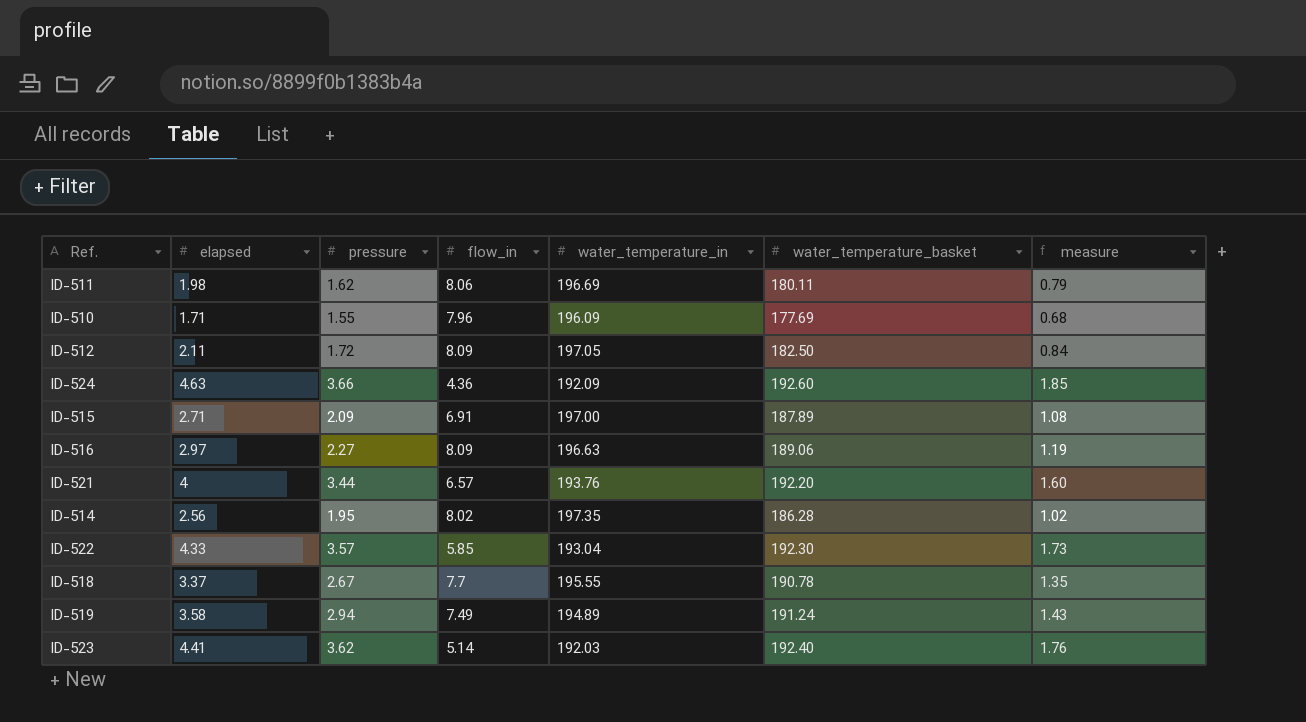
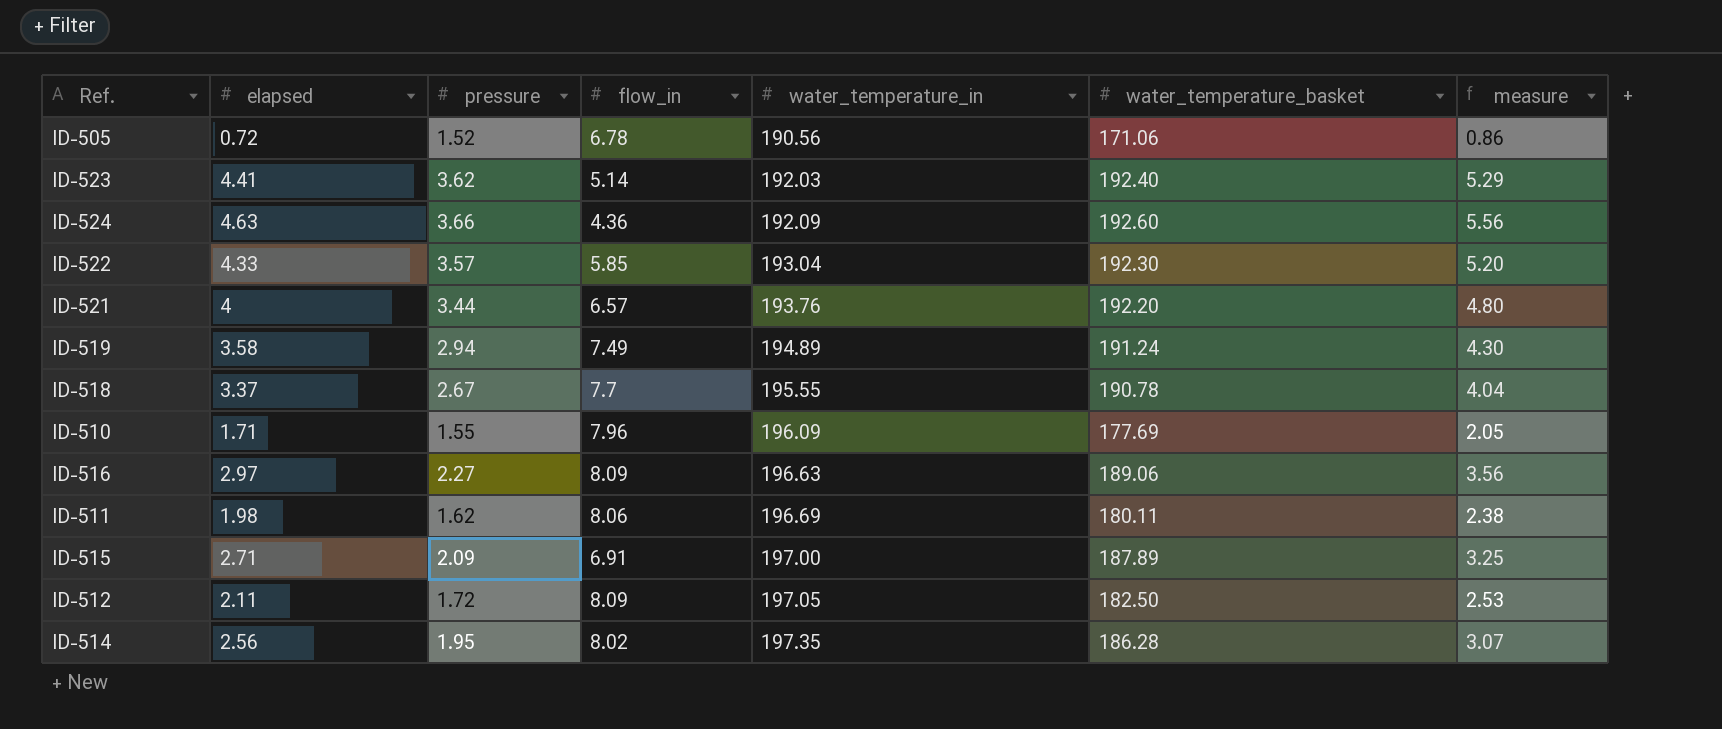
row order: none -> water_temperature_in ascending
column measure | formula: [elapsed] * 0.4 -> [elapsed] * 1.2
row ID-505: none -> 0.72 | 1.52 | 6.78 | 190.56 | 171.06 | 0.86

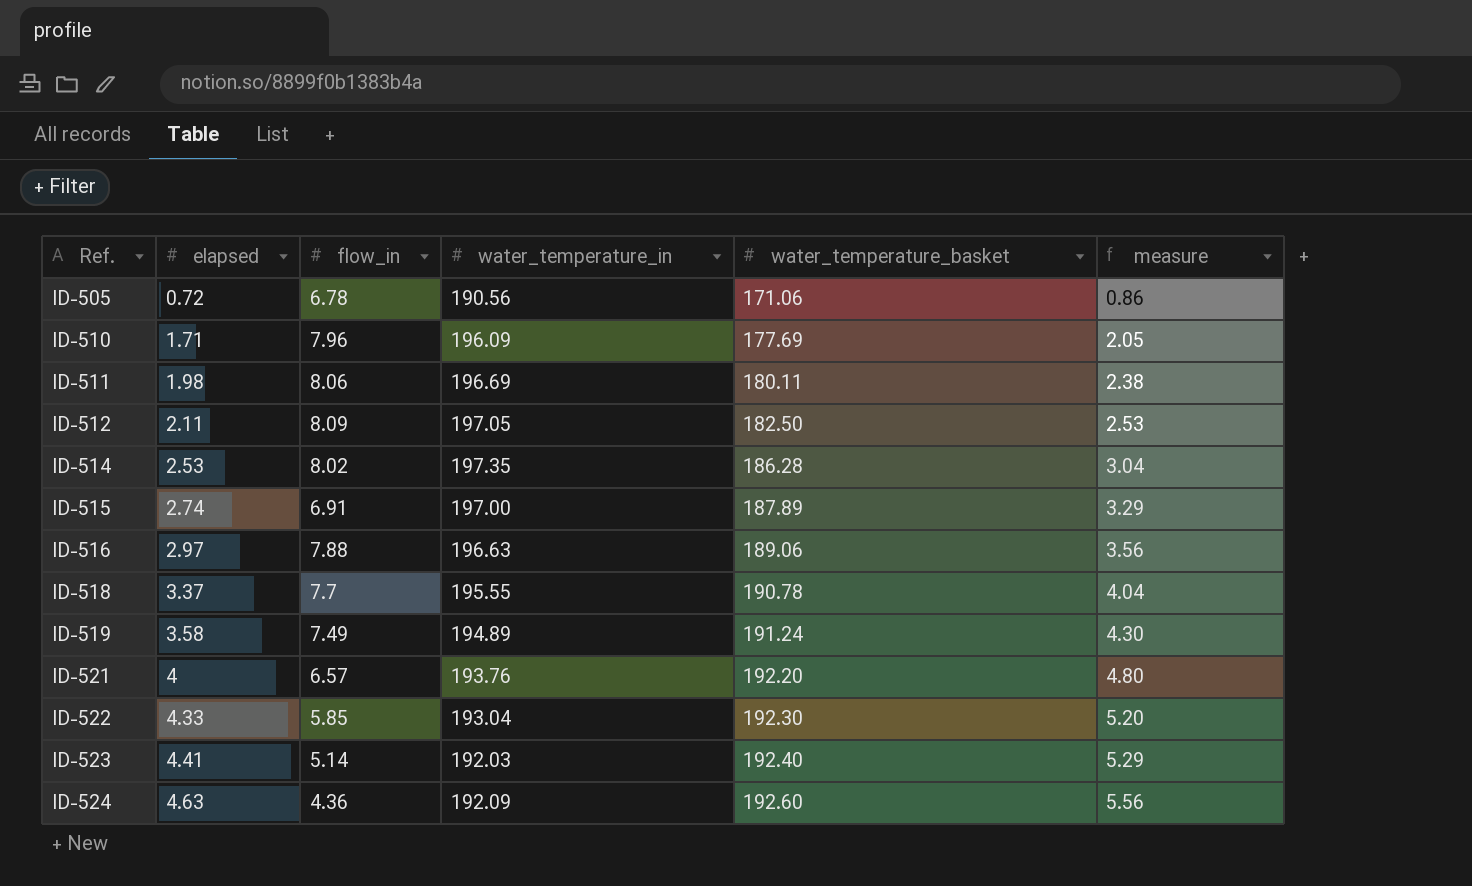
row order: water_temperature_in ascending -> Ref. ascending
column pressure | position: 3 -> none
ID-514 | elapsed: 2.56 -> 2.53
ID-514 | measure: 3.07 -> 3.04
ID-515 | elapsed: 2.71 -> 2.74
ID-515 | measure: 3.25 -> 3.29
ID-516 | flow_in: 8.09 -> 7.88

